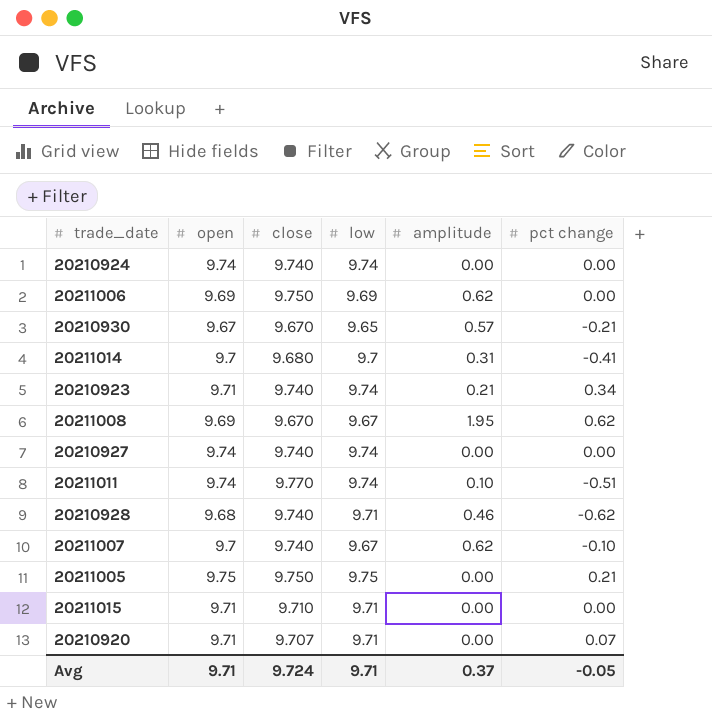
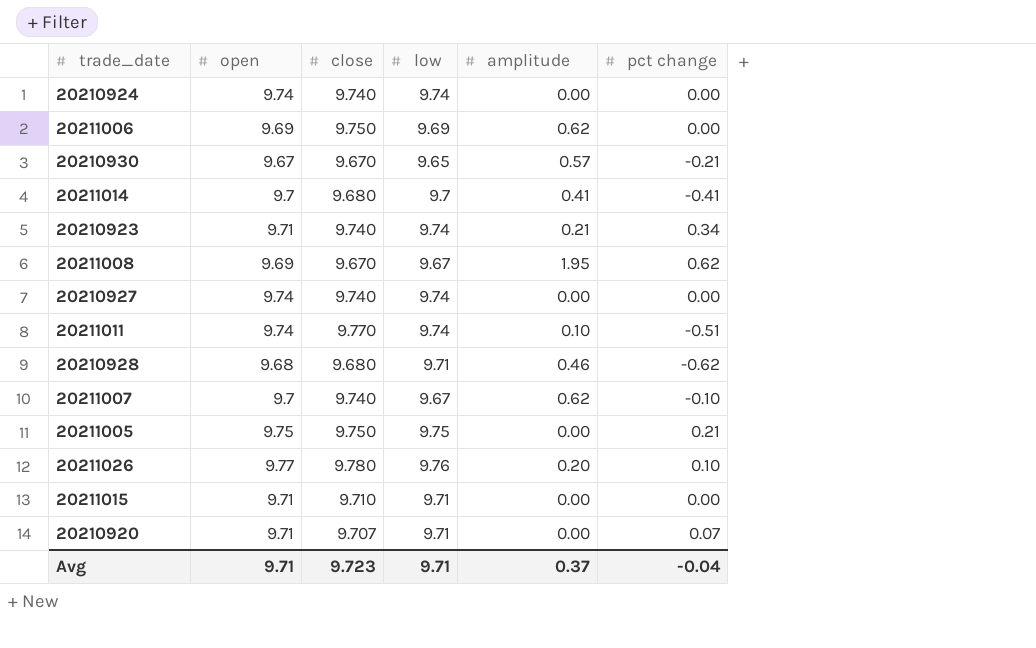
20211014 | amplitude: 0.31 -> 0.41
20210928 | close: 9.740 -> 9.680
row 20211026: none -> 9.77 | 9.780 | 9.76 | 0.20 | 0.10
Avg | close: 9.724 -> 9.723
Avg | pct change: -0.05 -> -0.04

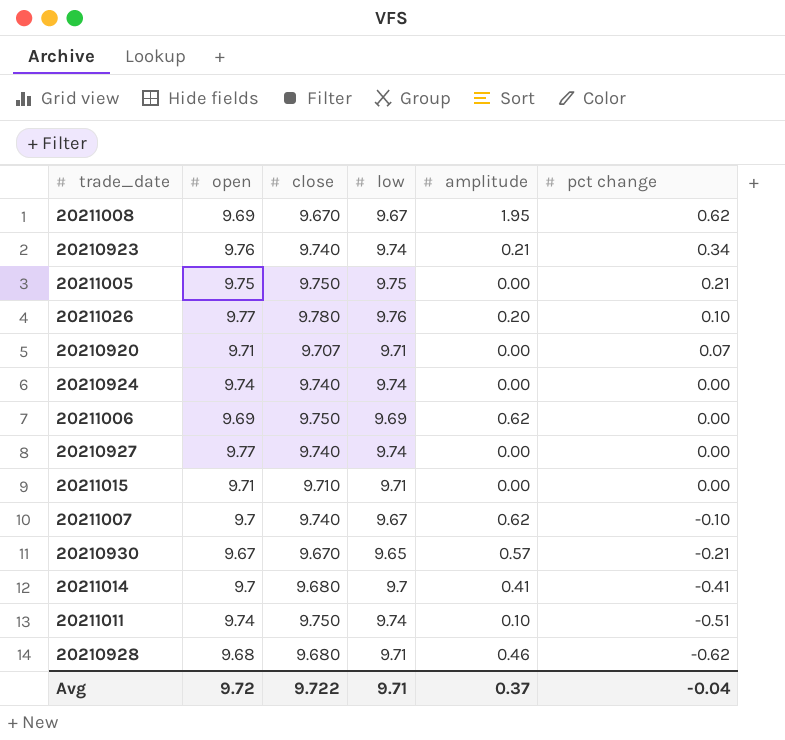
row order: none -> pct change descending
20210923 | open: 9.71 -> 9.76
20210927 | open: 9.74 -> 9.77
20211011 | close: 9.770 -> 9.750
Avg | open: 9.71 -> 9.72
Avg | close: 9.723 -> 9.722

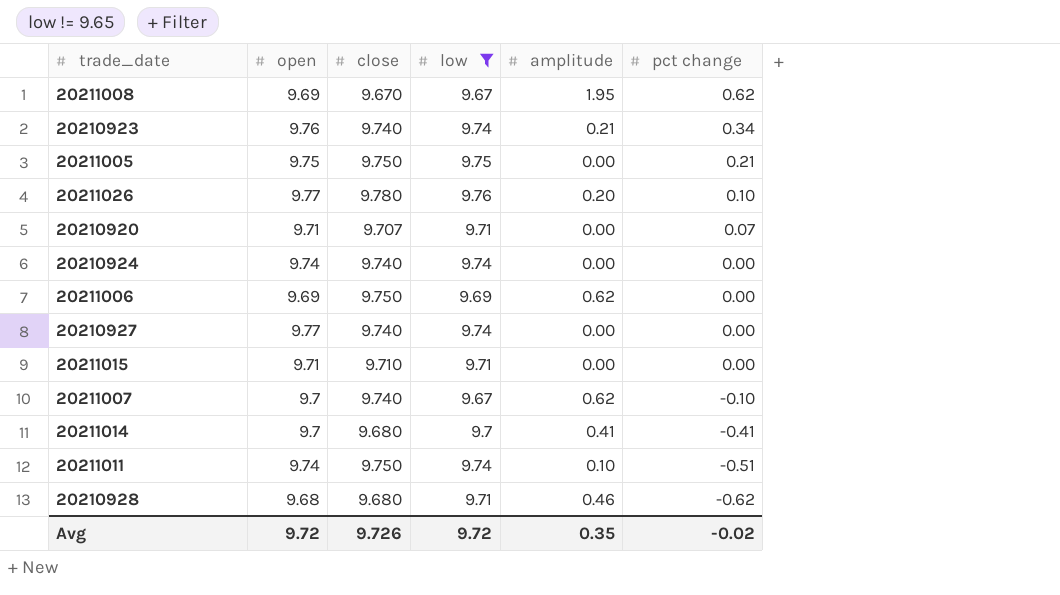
filter: none -> low != 9.65
Avg | close: 9.722 -> 9.726
Avg | low: 9.71 -> 9.72
Avg | amplitude: 0.37 -> 0.35
Avg | pct change: -0.04 -> -0.02

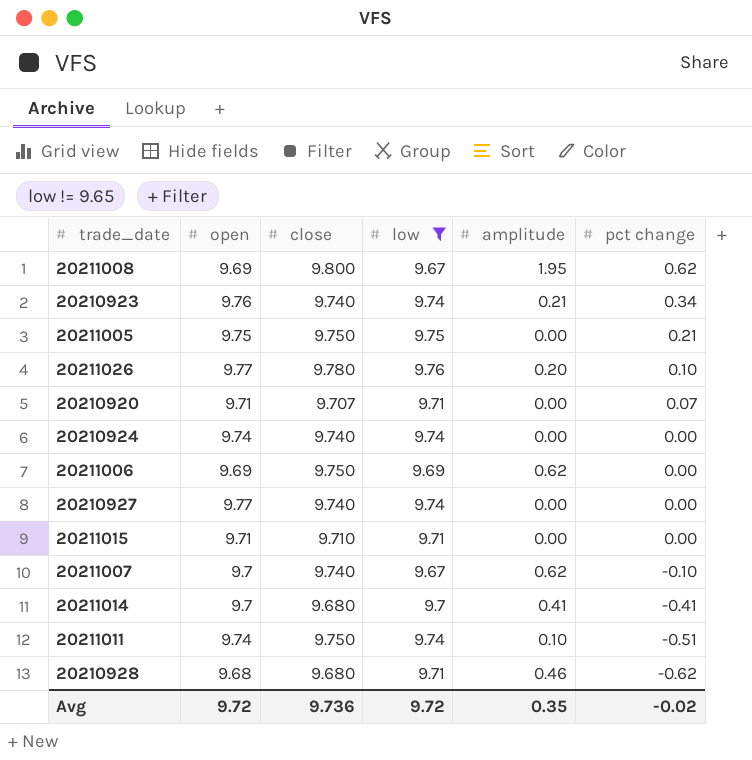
20211008 | close: 9.670 -> 9.800
Avg | close: 9.726 -> 9.736

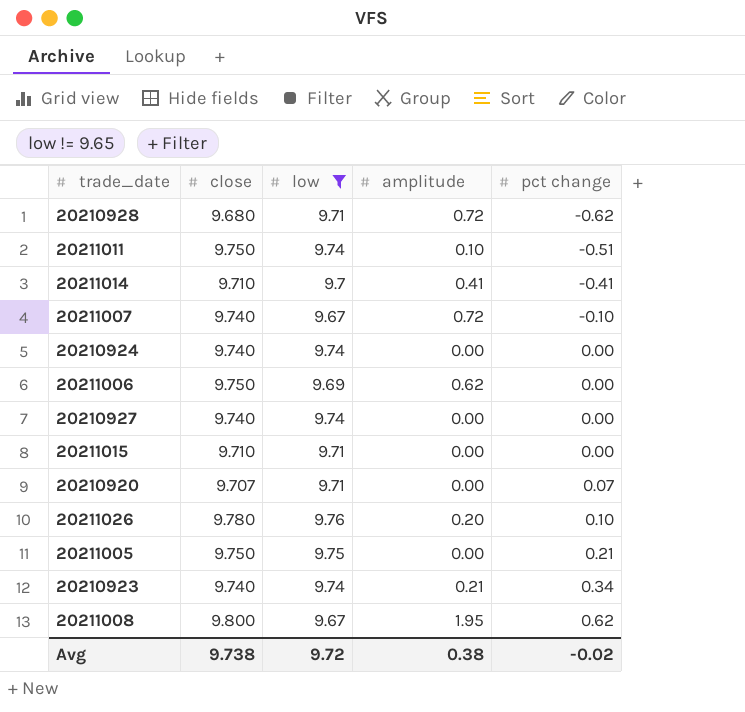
row order: pct change descending -> pct change ascending
column open | position: 2 -> none
20210928 | amplitude: 0.46 -> 0.72
20211014 | close: 9.680 -> 9.710
20211007 | amplitude: 0.62 -> 0.72
Avg | close: 9.736 -> 9.738
Avg | amplitude: 0.35 -> 0.38

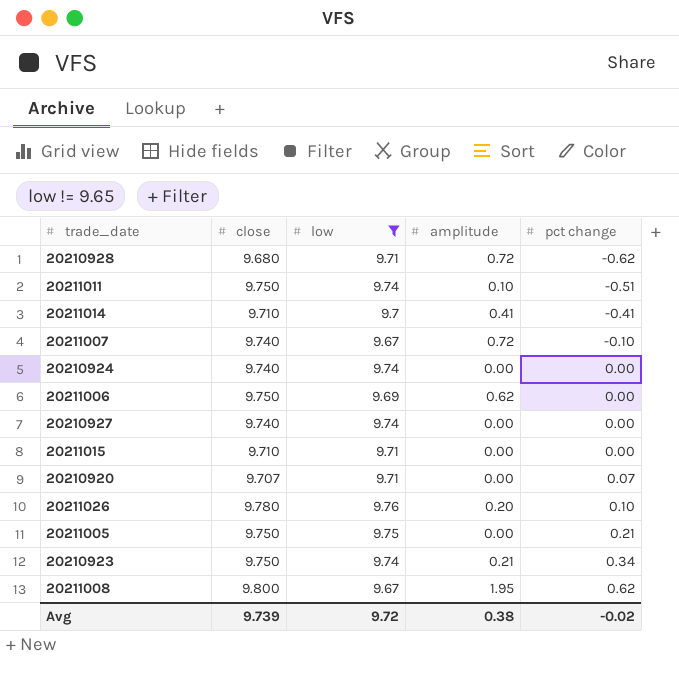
20210923 | close: 9.740 -> 9.750
Avg | close: 9.738 -> 9.739

